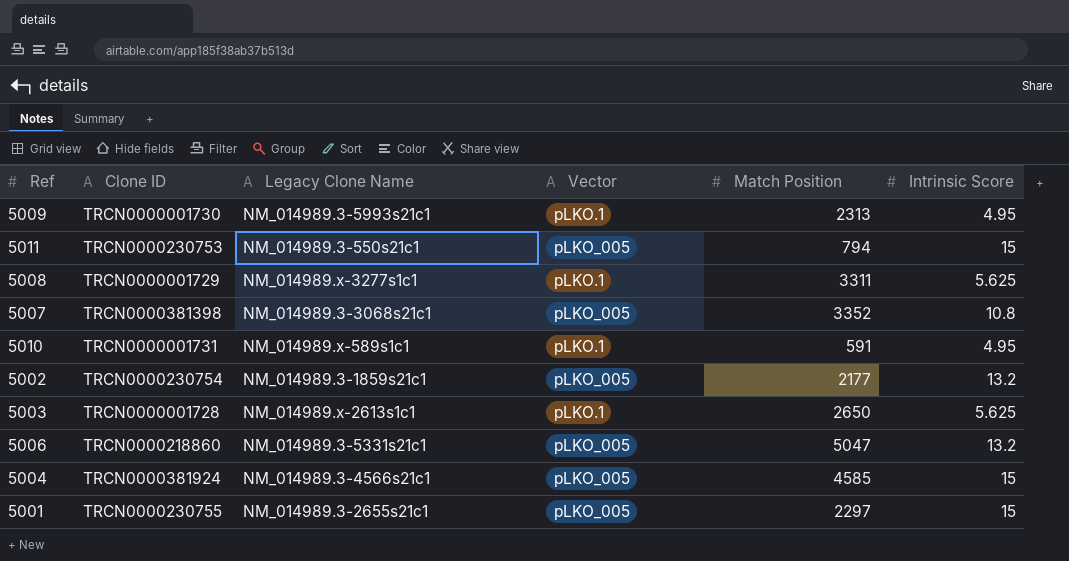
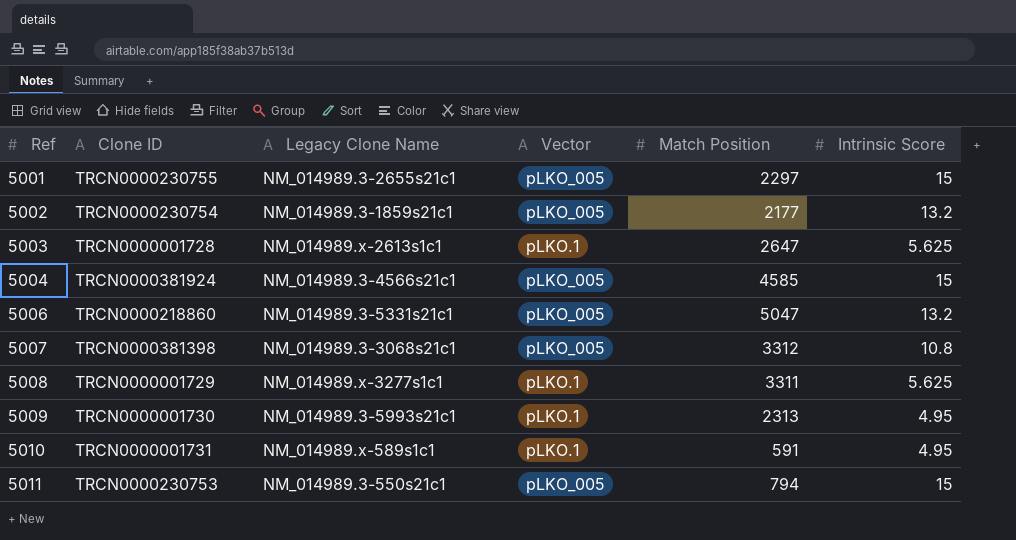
row order: none -> Ref ascending
5003 | Match Position: 2650 -> 2647
5007 | Match Position: 3352 -> 3312

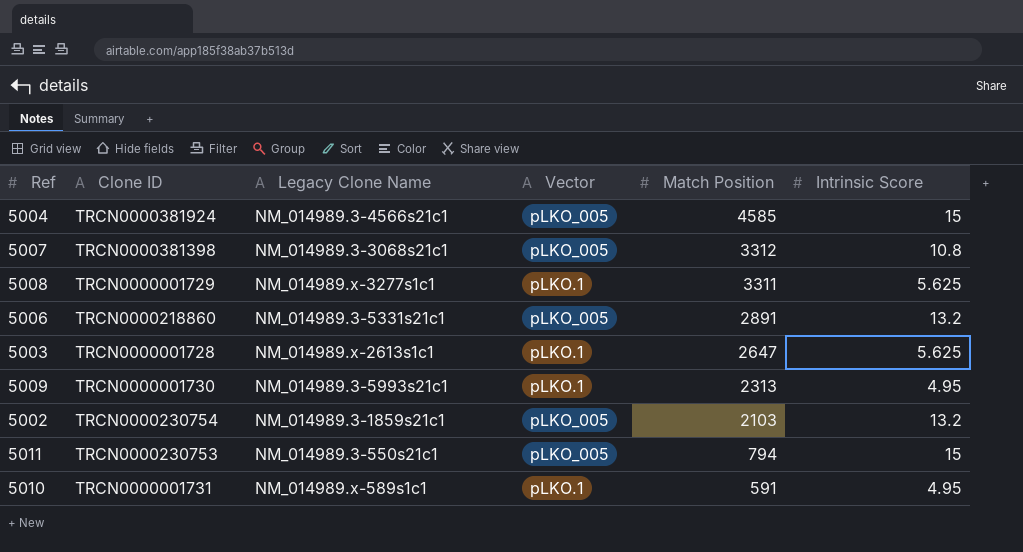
row order: Ref ascending -> Match Position descending
row 5001: TRCN0000230755 | NM_014989.3-2655s21c1 | pLKO_005 | 2297 | 15 -> none
5006 | Match Position: 5047 -> 2891
5002 | Match Position: 2177 -> 2103

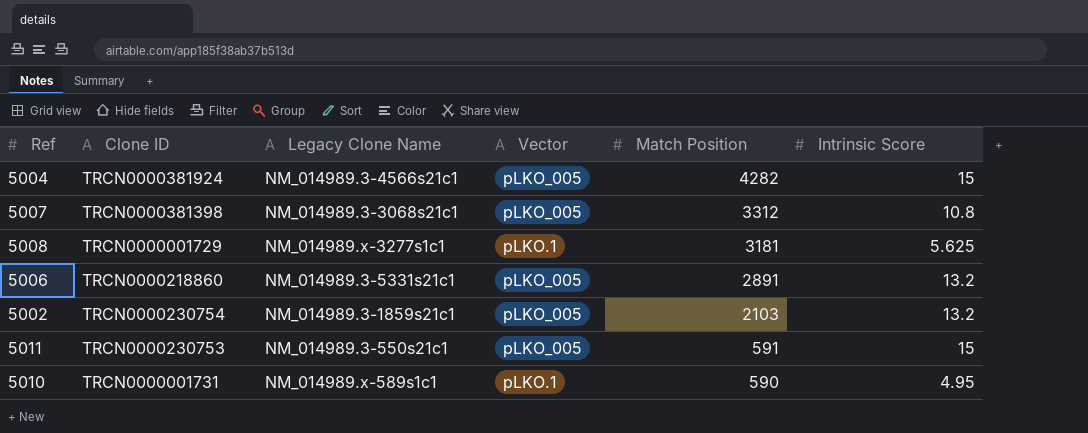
row 5003: TRCN0000001728 | NM_014989.x-2613s1c1 | pLKO.1 | 2647 | 5.625 -> none
row 5009: TRCN0000001730 | NM_014989.3-5993s21c1 | pLKO.1 | 2313 | 4.95 -> none
5004 | Match Position: 4585 -> 4282
5008 | Match Position: 3311 -> 3181
5011 | Match Position: 794 -> 591
5010 | Match Position: 591 -> 590

